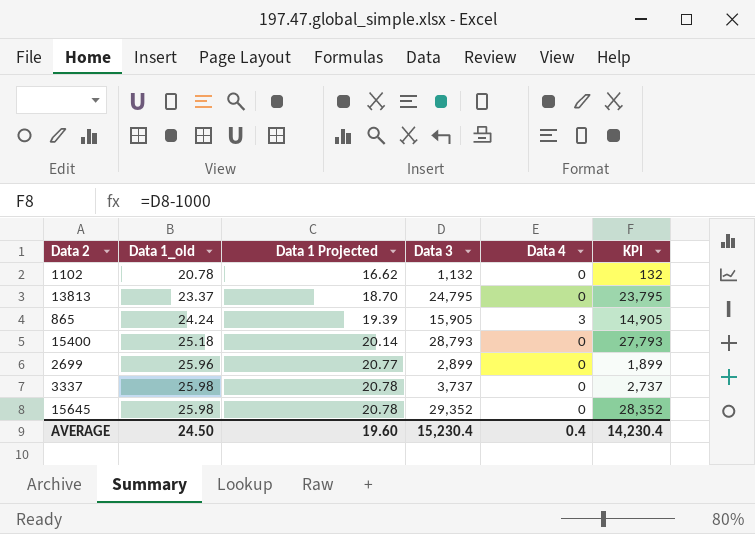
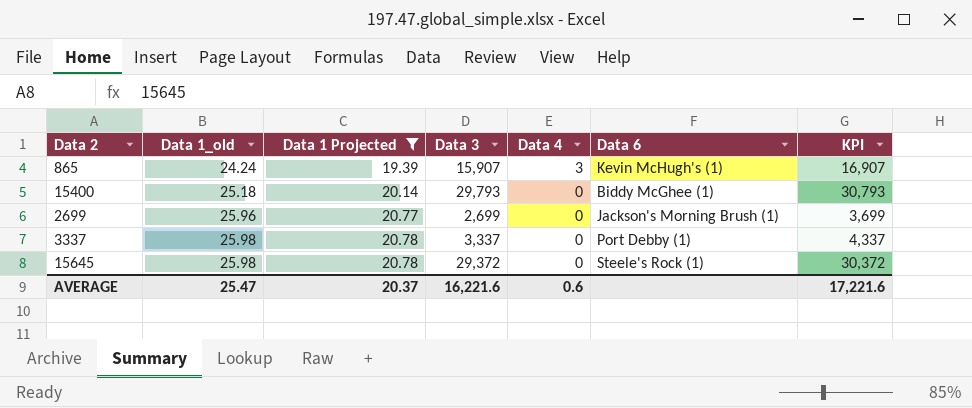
filter: none -> Data 1 Projected >= 19.39
column Data 6 | position: none -> 6
column KPI | formula: [Data 3] - 1000 -> [Data 3] + 1000
865 | Data 3: 15,905 -> 15,907
15400 | Data 3: 28,793 -> 29,793
2699 | Data 3: 2,899 -> 2,699
3337 | Data 3: 3,737 -> 3,337
15645 | Data 3: 29,352 -> 29,372
AVERAGE | Data 1_old: 24.50 -> 25.47
AVERAGE | Data 1 Projected: 19.60 -> 20.37
AVERAGE | Data 3: 15,230.4 -> 16,221.6
AVERAGE | Data 4: 0.4 -> 0.6
AVERAGE | KPI: 14,230.4 -> 17,221.6

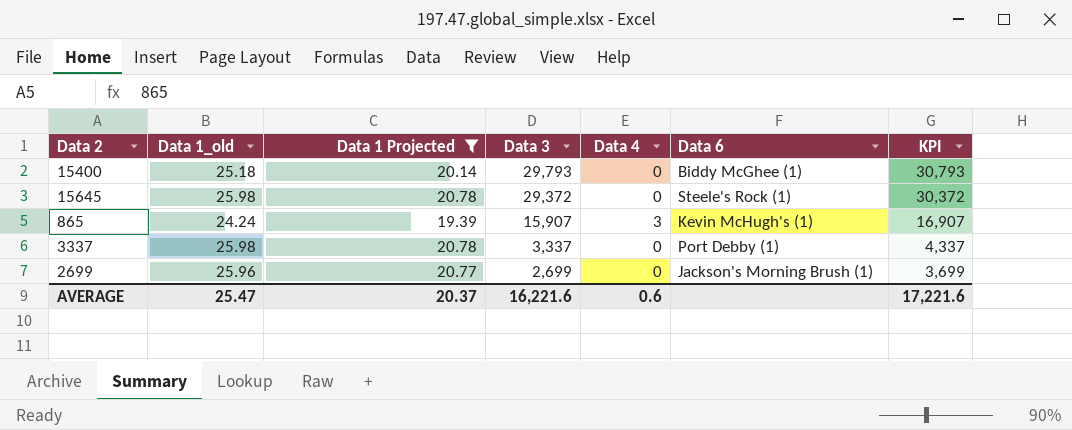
row order: Data 1_old ascending -> Data 3 descending

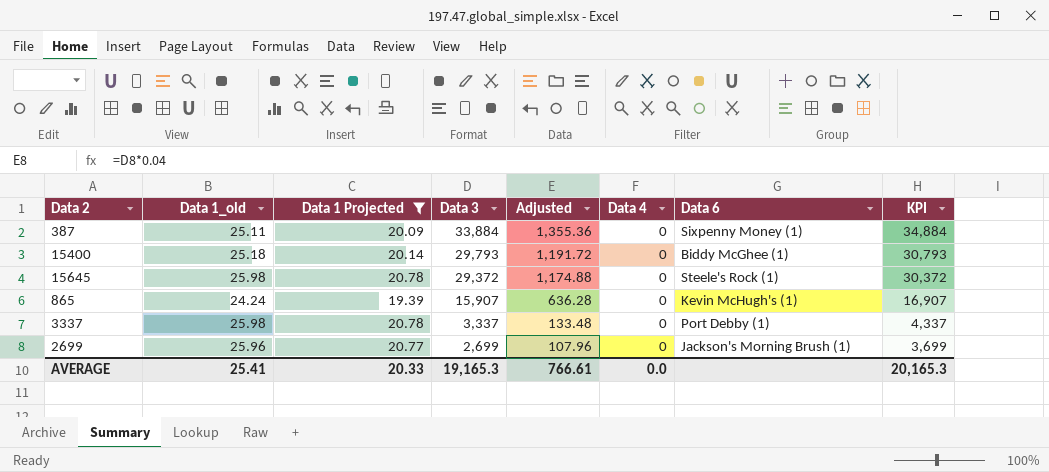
column Adjusted | formula: none -> [Data 3] * 0.04
row 387: none -> 25.11 | 20.09 | 33,884 | 1,355.36 | 0 | Sixpenny Money (1) | 34,884
865 | Data 4: 3 -> 0
AVERAGE | Data 1_old: 25.47 -> 25.41
AVERAGE | Data 1 Projected: 20.37 -> 20.33
AVERAGE | Data 3: 16,221.6 -> 19,165.3
AVERAGE | Data 4: 0.6 -> 0.0
AVERAGE | KPI: 17,221.6 -> 20,165.3

